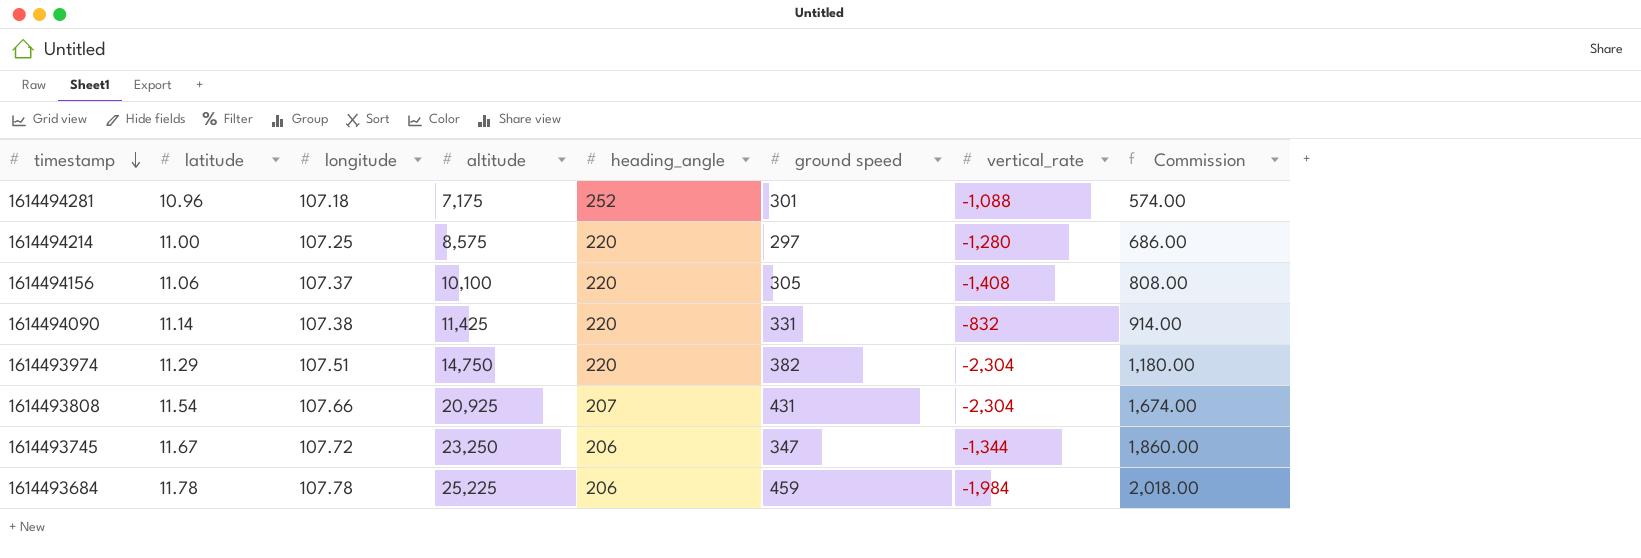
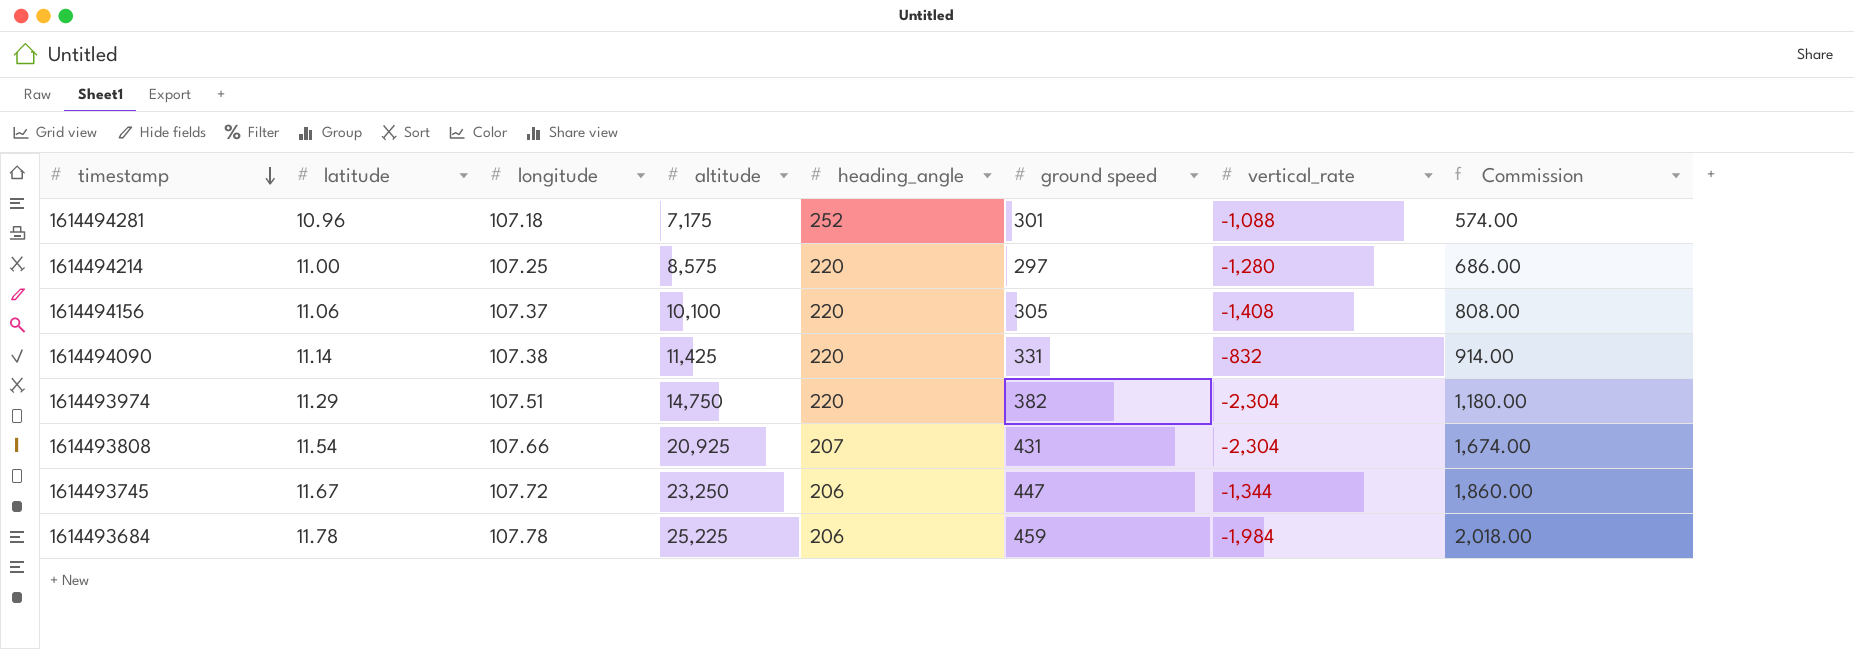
1614493745 | ground speed: 347 -> 447

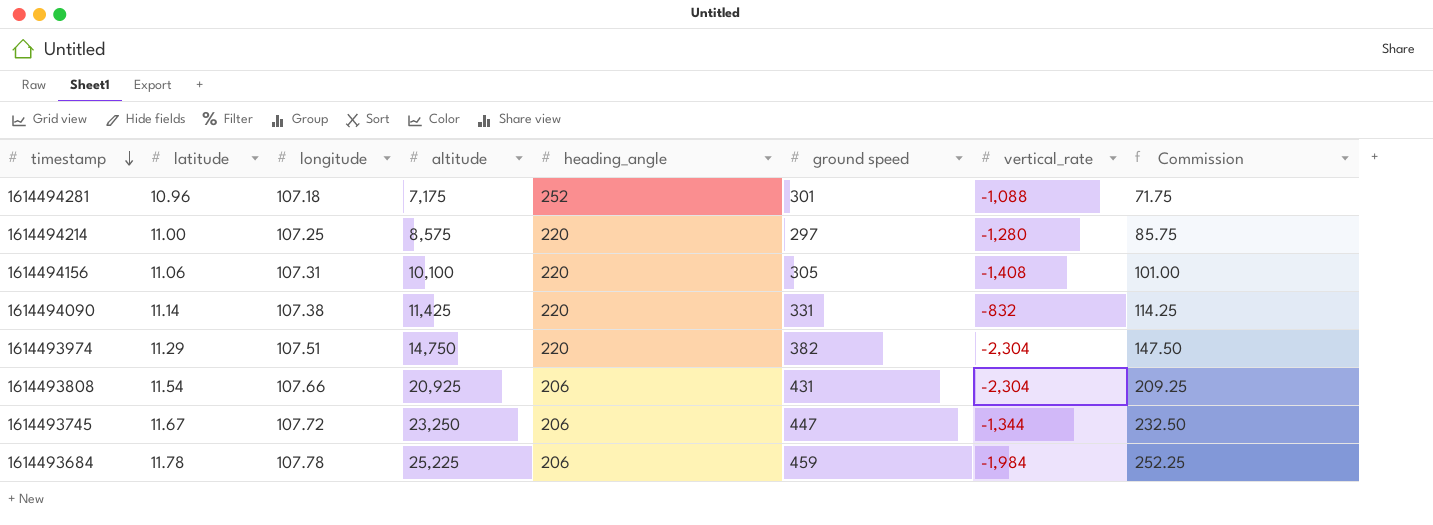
column Commission | formula: [altitude] * 0.08 -> [altitude] * 0.01
1614494156 | longitude: 107.37 -> 107.31
1614493808 | heading_angle: 207 -> 206

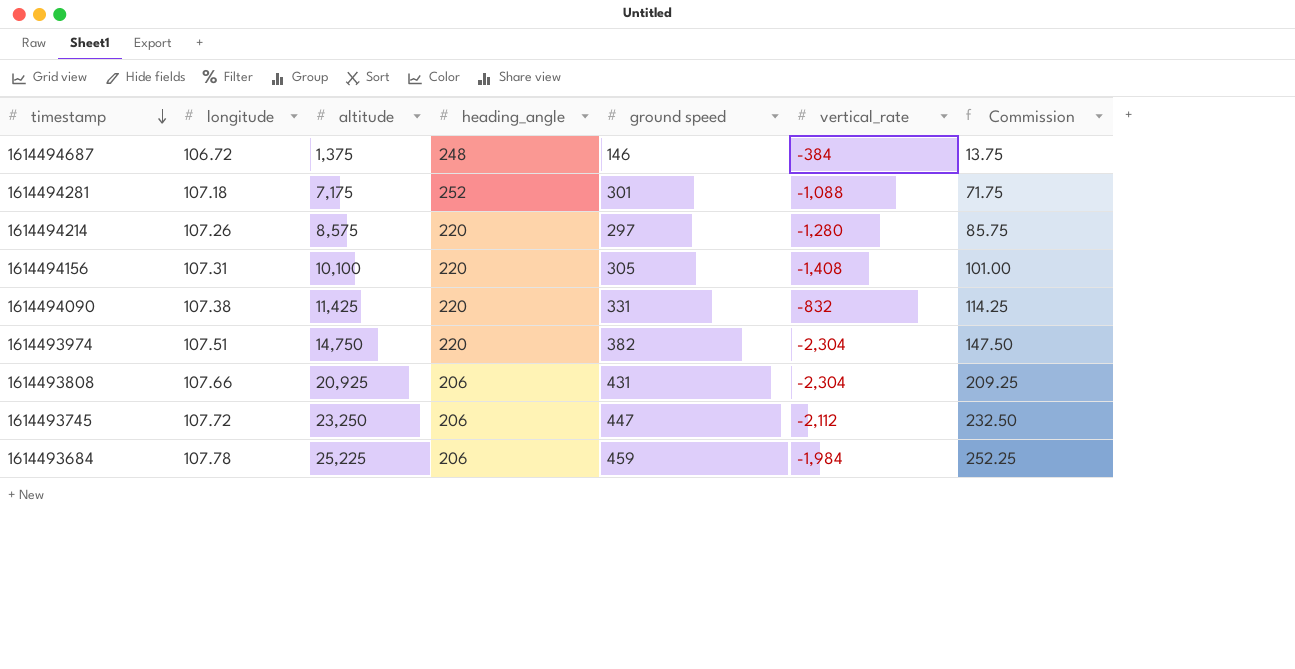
column latitude | position: 2 -> none
row 1614494687: none -> 106.72 | 1,375 | 248 | 146 | -384 | 13.75
1614494214 | longitude: 107.25 -> 107.26
1614493745 | vertical_rate: -1,344 -> -2,112

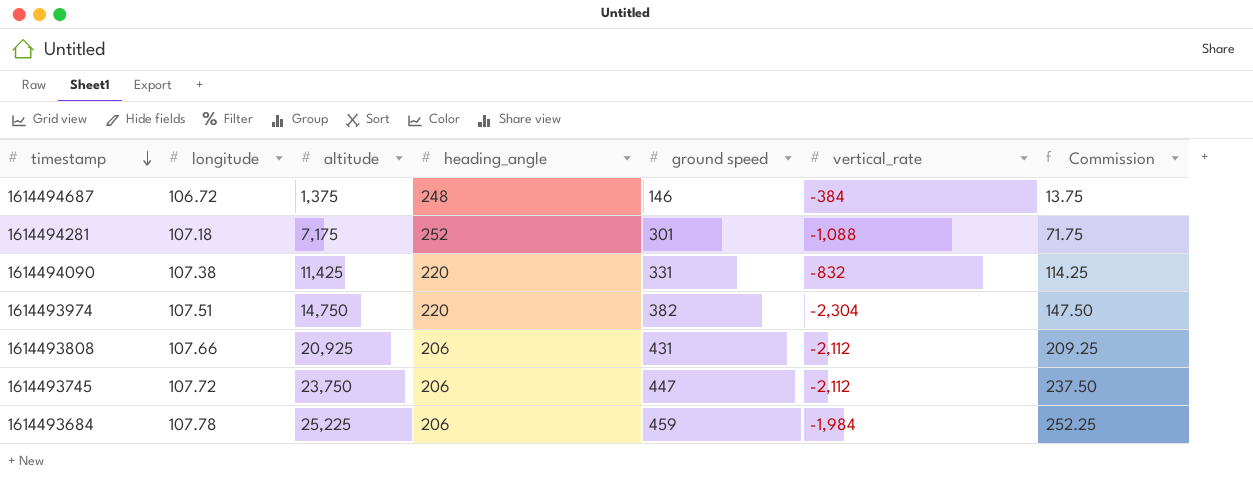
row 1614494214: 107.26 | 8,575 | 220 | 297 | -1,280 | 85.75 -> none
row 1614494156: 107.31 | 10,100 | 220 | 305 | -1,408 | 101.00 -> none
1614493808 | vertical_rate: -2,304 -> -2,112
1614493745 | altitude: 23,250 -> 23,750
1614493745 | Commission: 232.50 -> 237.50

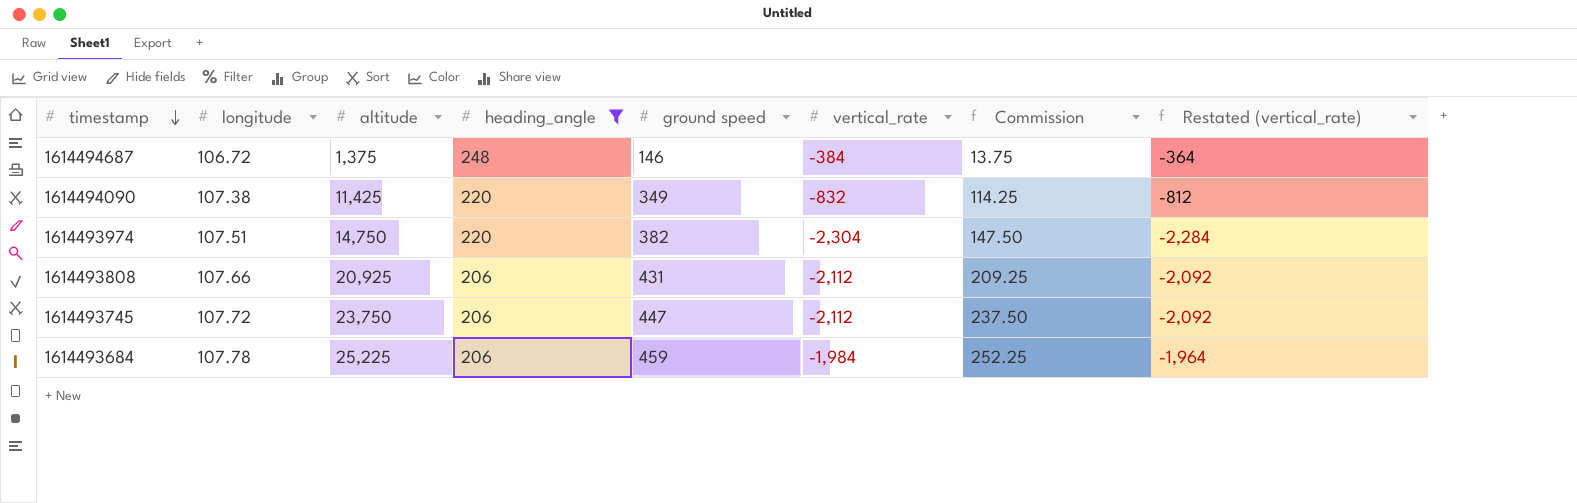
filter: none -> heading_angle != 252
column Restated (vertical_rate) | formula: none -> [vertical_rate] + 20
1614494090 | ground speed: 331 -> 349

